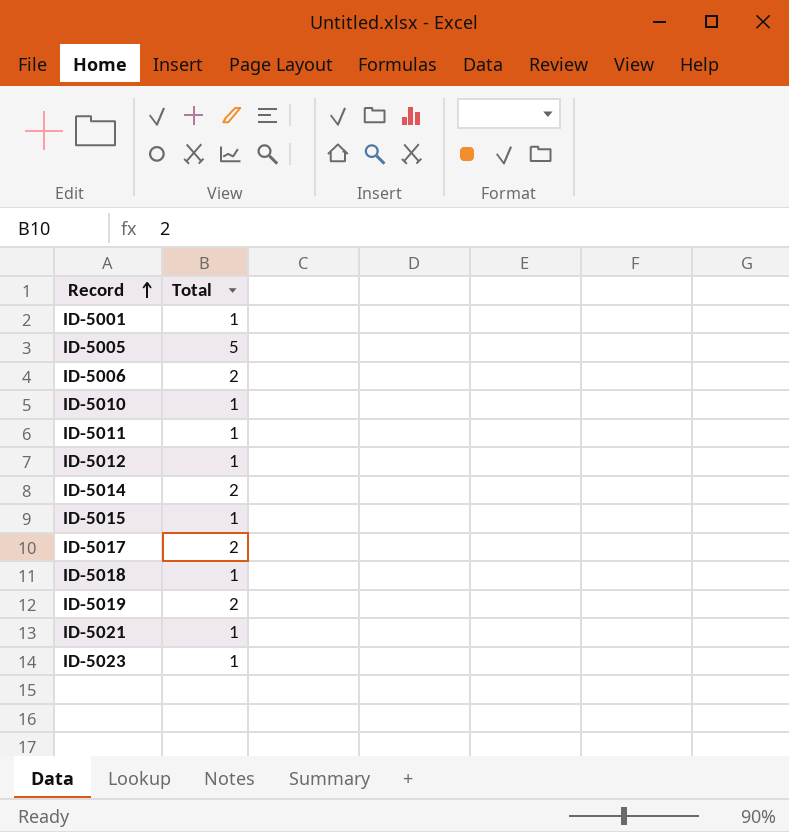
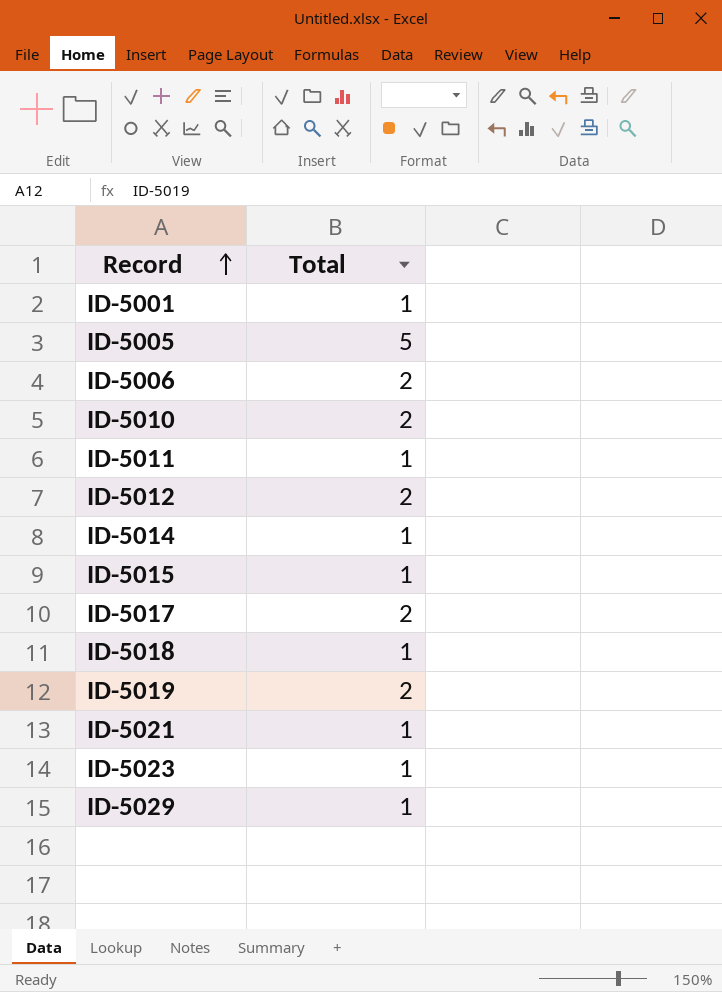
ID-5010 | Total: 1 -> 2
ID-5012 | Total: 1 -> 2
ID-5014 | Total: 2 -> 1
row ID-5029: none -> 1

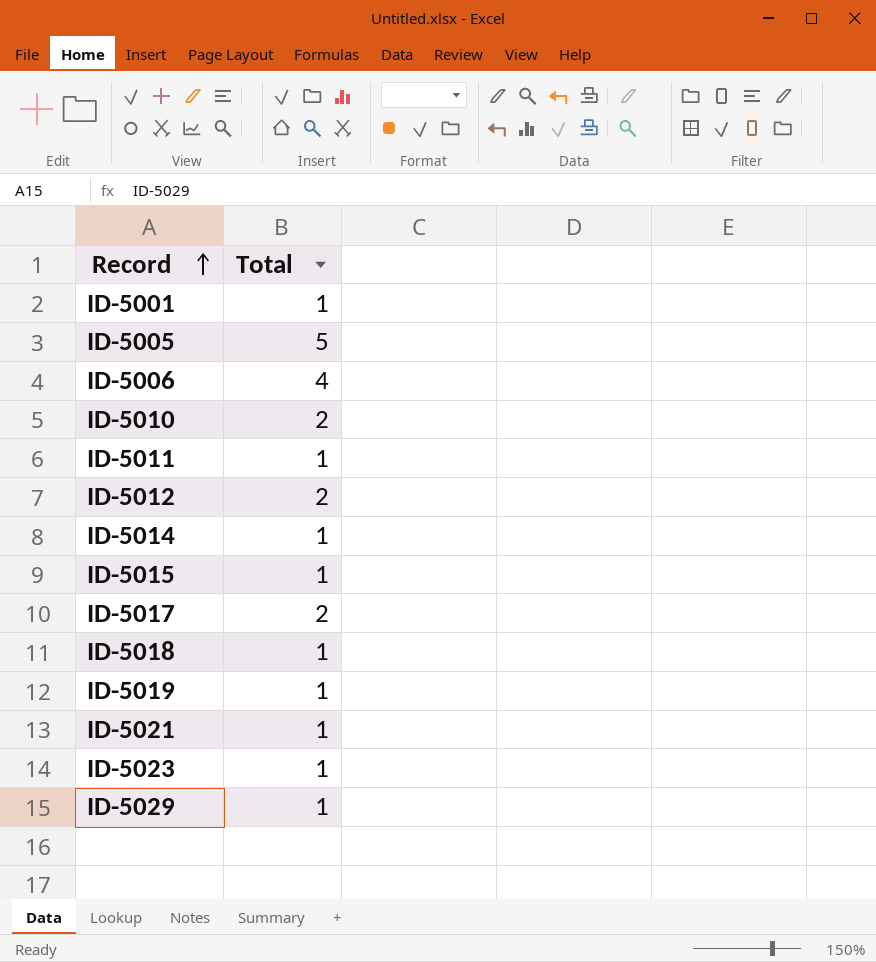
ID-5006 | Total: 2 -> 4
ID-5019 | Total: 2 -> 1

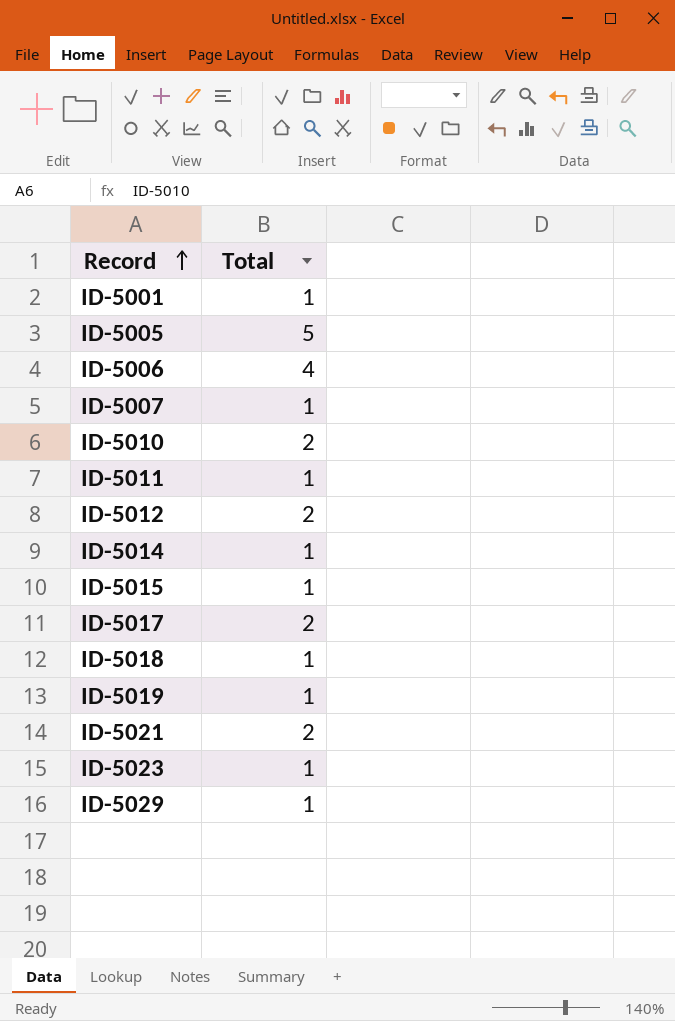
row ID-5007: none -> 1
ID-5021 | Total: 1 -> 2

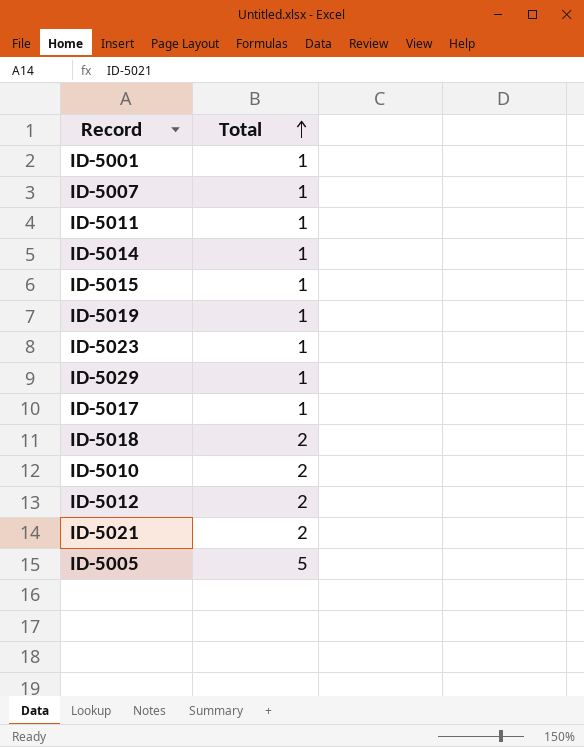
row order: Record ascending -> Total ascending
row ID-5006: 4 -> none
ID-5017 | Total: 2 -> 1
ID-5018 | Total: 1 -> 2

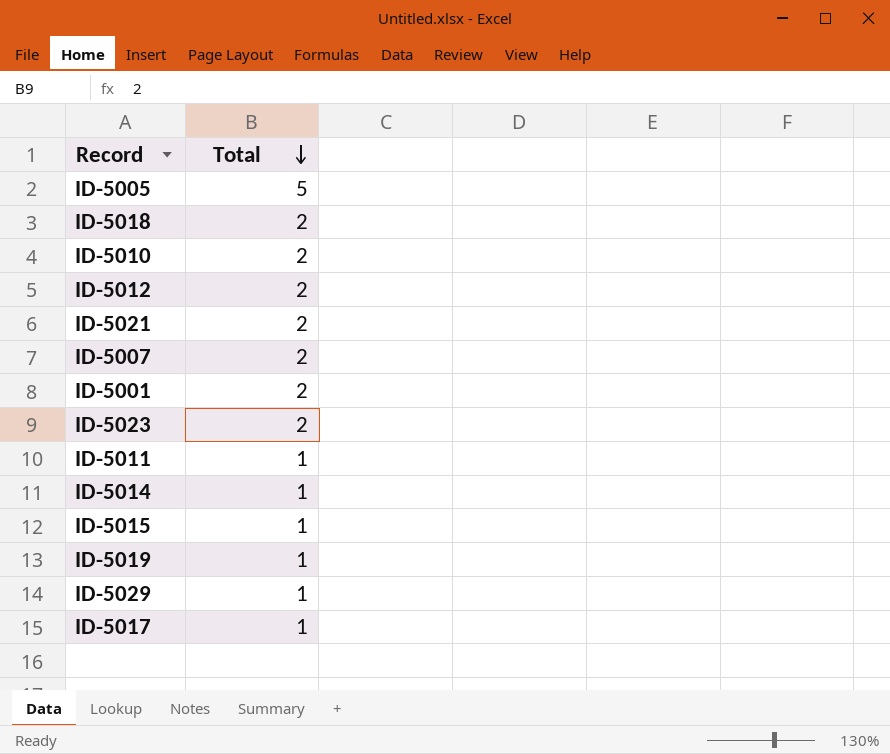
row order: Total ascending -> Total descending
ID-5007 | Total: 1 -> 2
ID-5001 | Total: 1 -> 2
ID-5023 | Total: 1 -> 2

